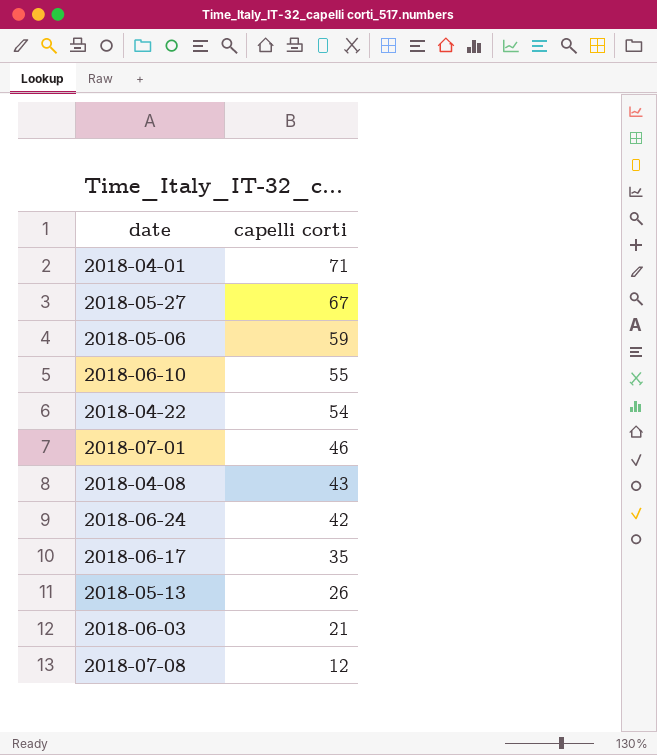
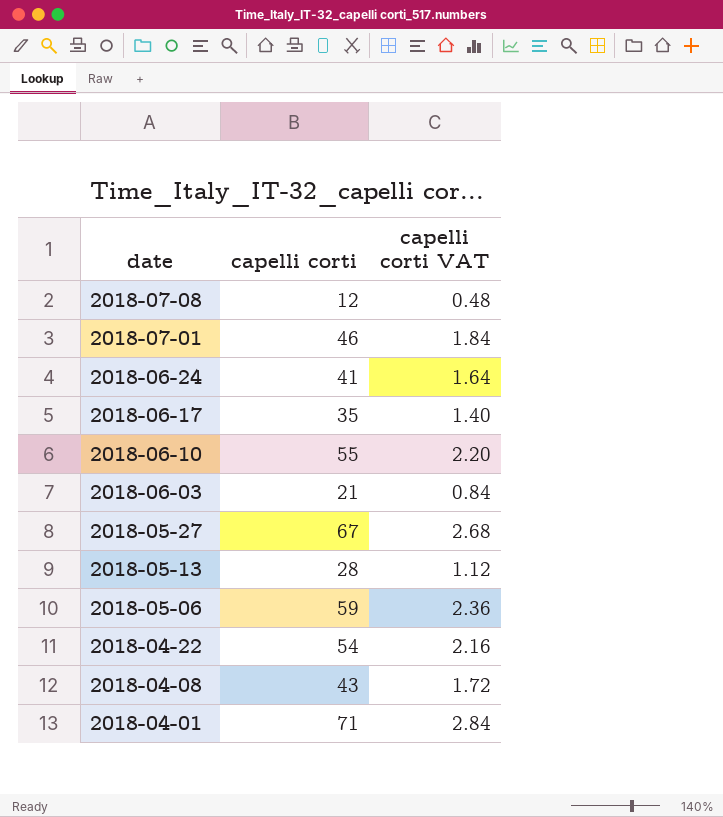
row order: capelli corti descending -> date descending
column capelli corti VAT | formula: none -> [capelli corti] * 0.04
2018-06-24 | capelli corti: 42 -> 41
2018-05-13 | capelli corti: 26 -> 28

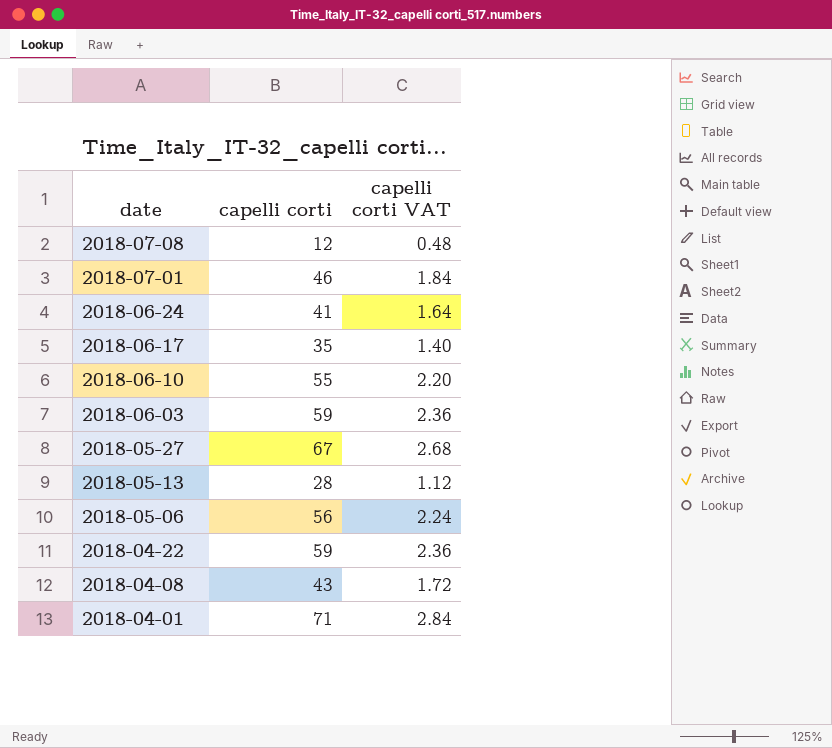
2018-06-03 | capelli corti: 21 -> 59
2018-06-03 | capelli corti VAT: 0.84 -> 2.36
2018-05-06 | capelli corti: 59 -> 56
2018-05-06 | capelli corti VAT: 2.36 -> 2.24
2018-04-22 | capelli corti: 54 -> 59
2018-04-22 | capelli corti VAT: 2.16 -> 2.36

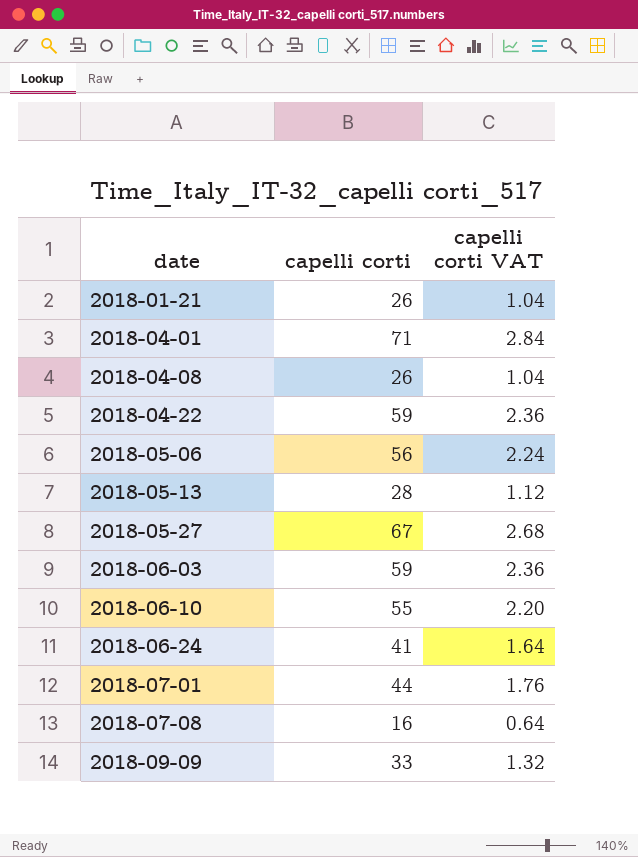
row order: date descending -> date ascending
row 2018-06-17: 35 | 1.40 -> none
row 2018-01-21: none -> 26 | 1.04
2018-04-08 | capelli corti: 43 -> 26
2018-04-08 | capelli corti VAT: 1.72 -> 1.04
2018-07-01 | capelli corti: 46 -> 44
2018-07-01 | capelli corti VAT: 1.84 -> 1.76
2018-07-08 | capelli corti: 12 -> 16
2018-07-08 | capelli corti VAT: 0.48 -> 0.64
row 2018-09-09: none -> 33 | 1.32

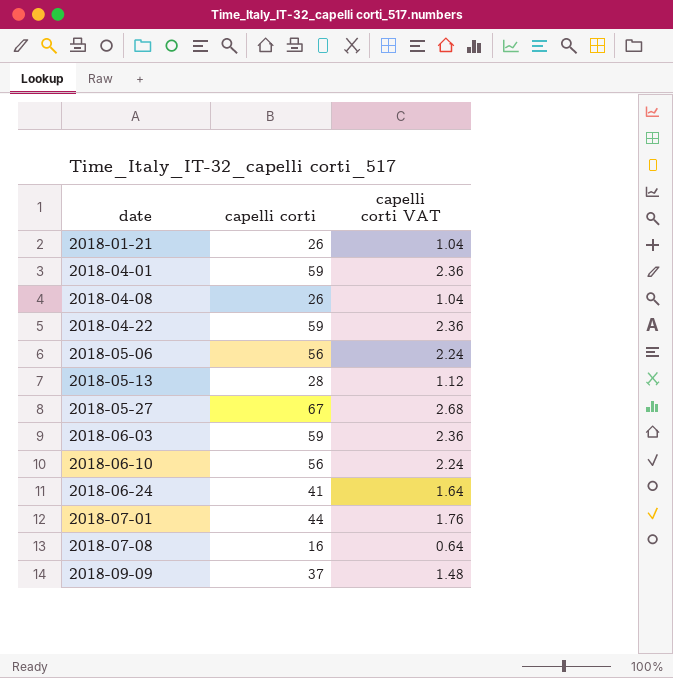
2018-04-01 | capelli corti: 71 -> 59
2018-04-01 | capelli corti VAT: 2.84 -> 2.36
2018-06-10 | capelli corti: 55 -> 56
2018-06-10 | capelli corti VAT: 2.20 -> 2.24
2018-09-09 | capelli corti: 33 -> 37
2018-09-09 | capelli corti VAT: 1.32 -> 1.48

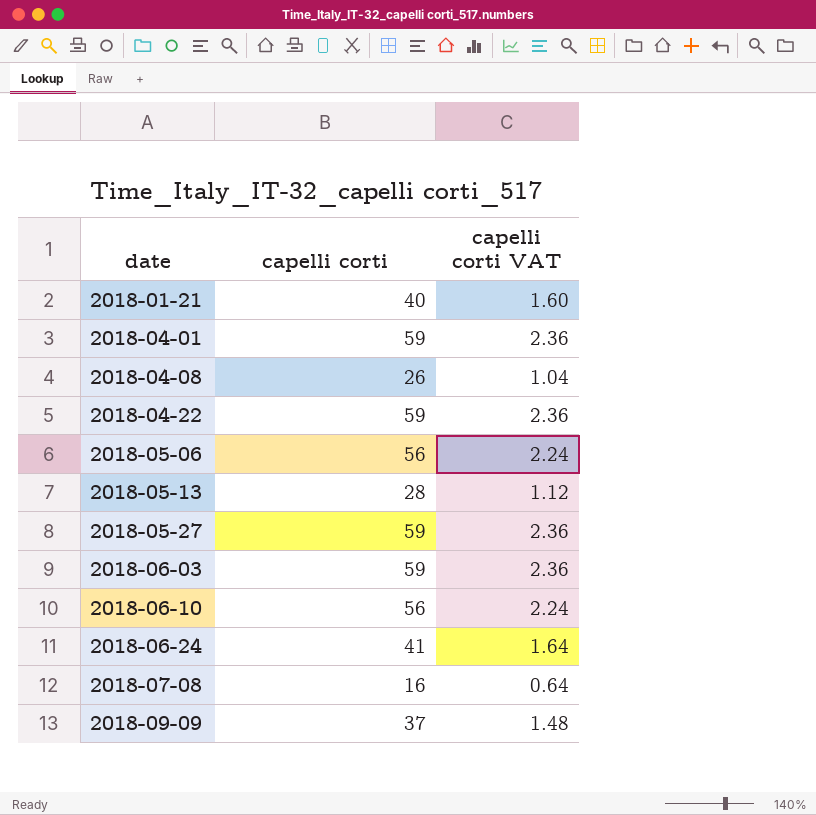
row 2018-07-01: 44 | 1.76 -> none
2018-01-21 | capelli corti: 26 -> 40
2018-01-21 | capelli corti VAT: 1.04 -> 1.60
2018-05-27 | capelli corti: 67 -> 59
2018-05-27 | capelli corti VAT: 2.68 -> 2.36

